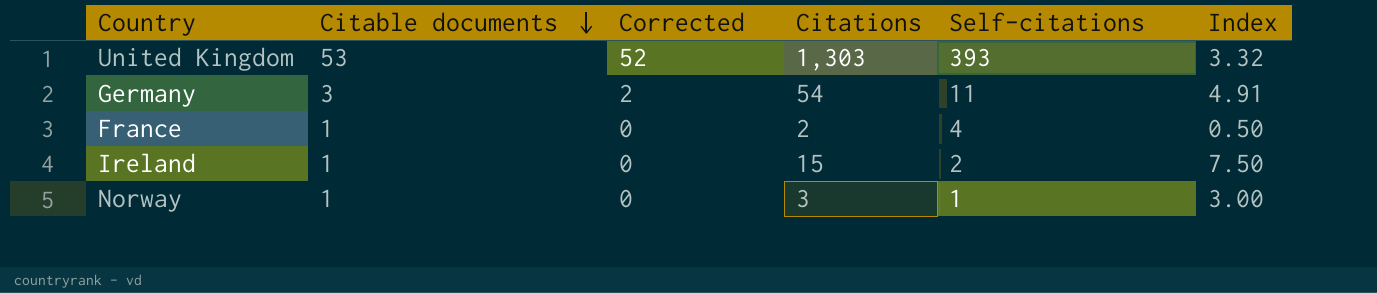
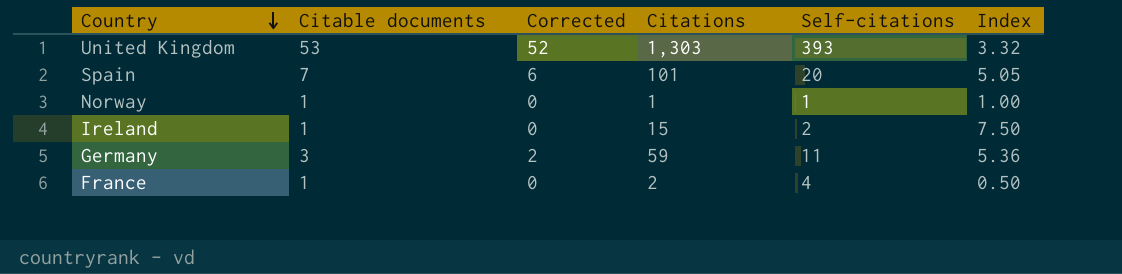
row order: Citable documents descending -> Country descending
row Spain: none -> 7 | 6 | 101 | 20 | 5.05
Norway | Citations: 3 -> 1
Norway | Index: 3.00 -> 1.00
Germany | Citations: 54 -> 59
Germany | Index: 4.91 -> 5.36

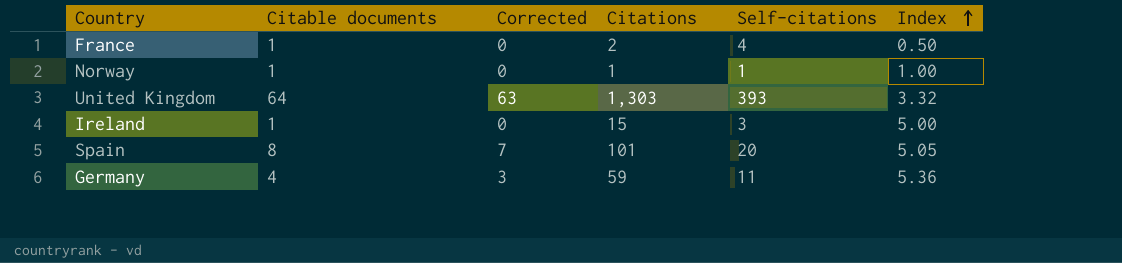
row order: Country descending -> Index ascending
United Kingdom | Citable documents: 53 -> 64
United Kingdom | Corrected: 52 -> 63
Ireland | Self-citations: 2 -> 3
Ireland | Index: 7.50 -> 5.00
Spain | Citable documents: 7 -> 8
Spain | Corrected: 6 -> 7
Germany | Citable documents: 3 -> 4
Germany | Corrected: 2 -> 3

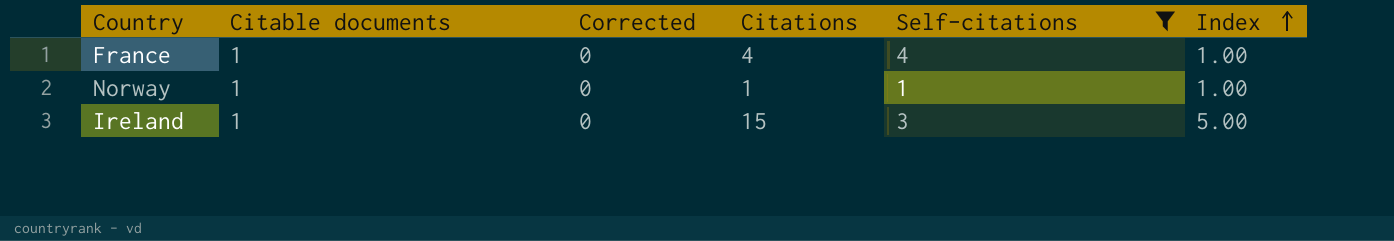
filter: none -> Self-citations <= 4
France | Citations: 2 -> 4
France | Index: 0.50 -> 1.00

